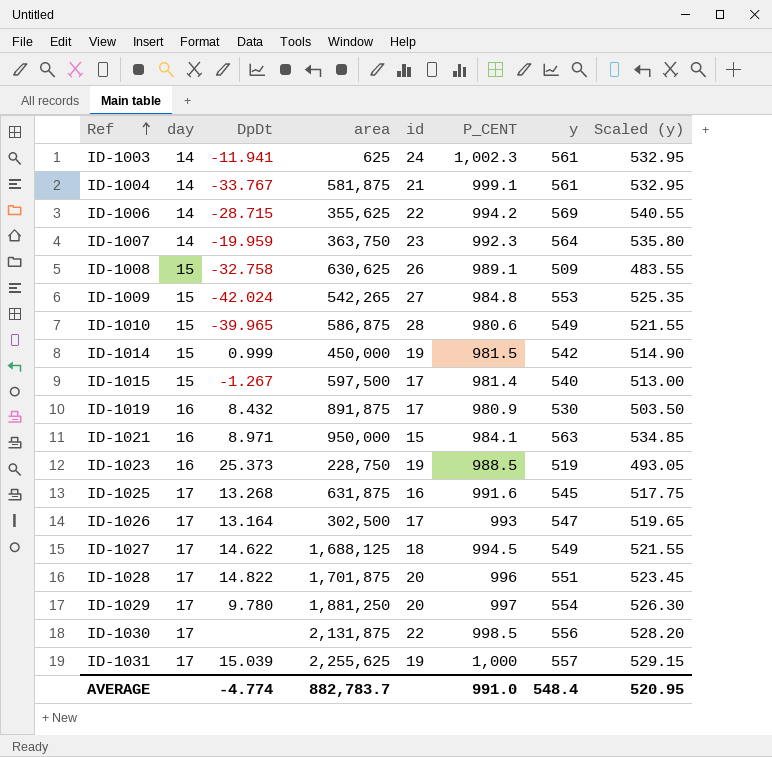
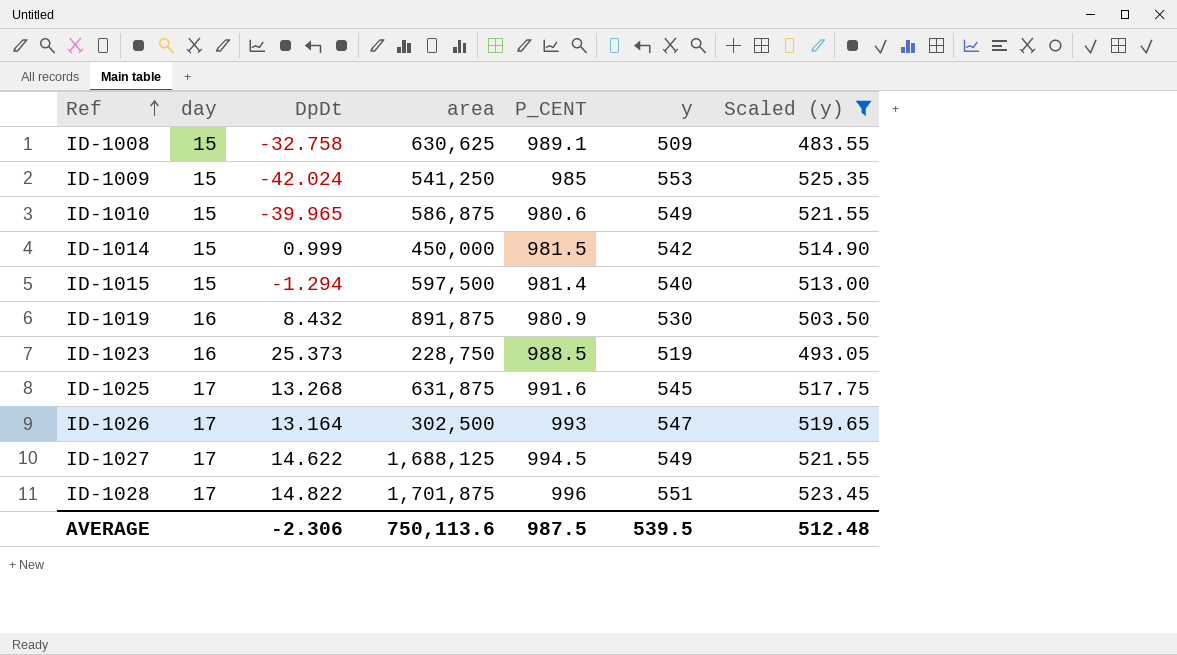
filter: none -> Scaled (y) <= 525.35
column id | position: 5 -> none
ID-1009 | area: 542,265 -> 541,250
ID-1009 | P_CENT: 984.8 -> 985
ID-1015 | DpDt: -1.267 -> -1.294
AVERAGE | DpDt: -4.774 -> -2.306
AVERAGE | area: 882,783.7 -> 750,113.6
AVERAGE | P_CENT: 991.0 -> 987.5
AVERAGE | y: 548.4 -> 539.5
AVERAGE | Scaled (y): 520.95 -> 512.48

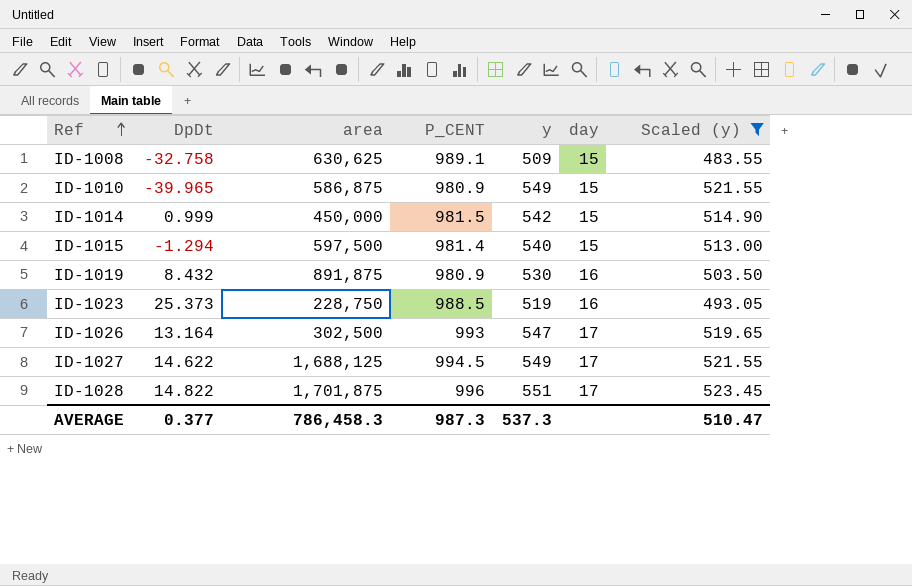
column day | position: 2 -> 6
row ID-1009: 15 | -42.024 | 541,250 | 985 | 553 | 525.35 -> none
row ID-1025: 17 | 13.268 | 631,875 | 991.6 | 545 | 517.75 -> none
ID-1010 | P_CENT: 980.6 -> 980.9
AVERAGE | DpDt: -2.306 -> 0.377
AVERAGE | area: 750,113.6 -> 786,458.3
AVERAGE | P_CENT: 987.5 -> 987.3
AVERAGE | y: 539.5 -> 537.3
AVERAGE | Scaled (y): 512.48 -> 510.47

